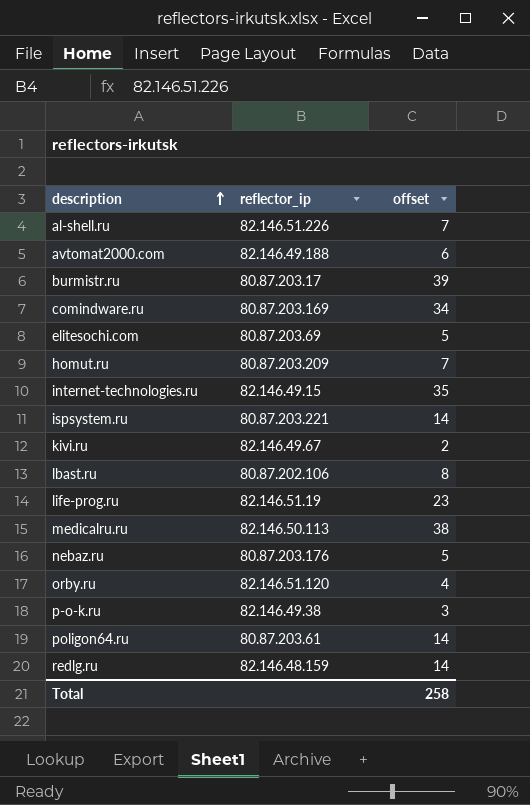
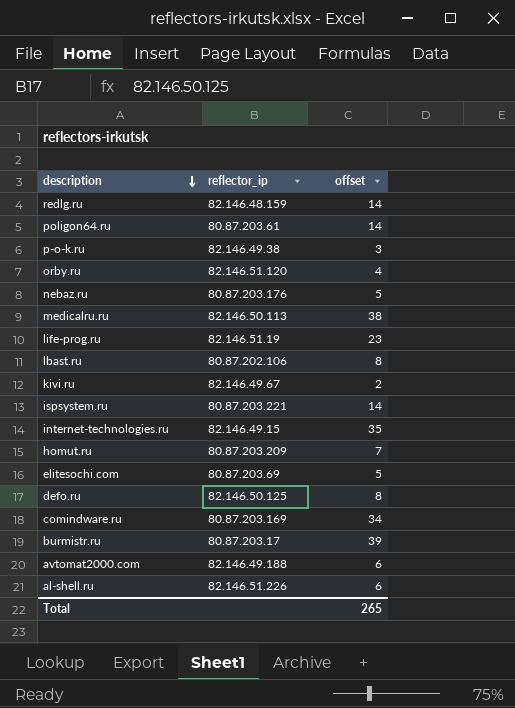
row order: description ascending -> description descending
row defo.ru: none -> 82.146.50.125 | 8
al-shell.ru | offset: 7 -> 6
Total | offset: 258 -> 265

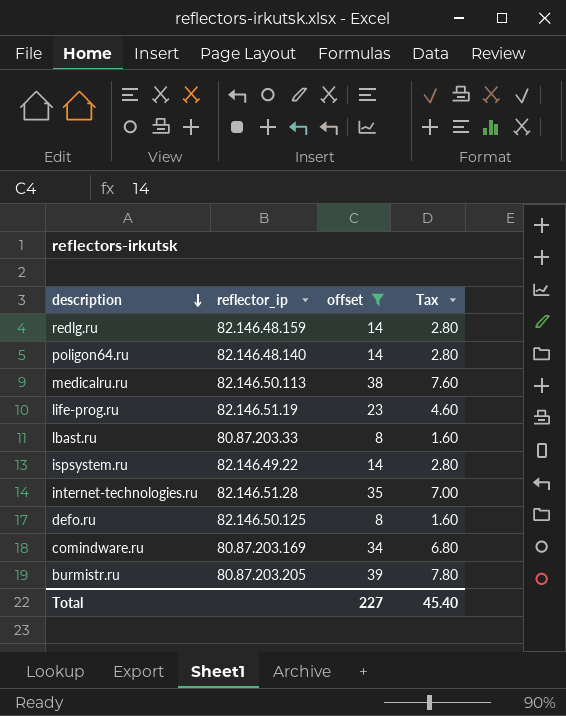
filter: none -> offset >= 8
column Tax | formula: none -> [offset] * 0.2
poligon64.ru | reflector_ip: 80.87.203.61 -> 82.146.48.140
lbast.ru | reflector_ip: 80.87.202.106 -> 80.87.203.33
ispsystem.ru | reflector_ip: 80.87.203.221 -> 82.146.49.22
internet-technologies.ru | reflector_ip: 82.146.49.15 -> 82.146.51.28
burmistr.ru | reflector_ip: 80.87.203.17 -> 80.87.203.205
Total | offset: 265 -> 227

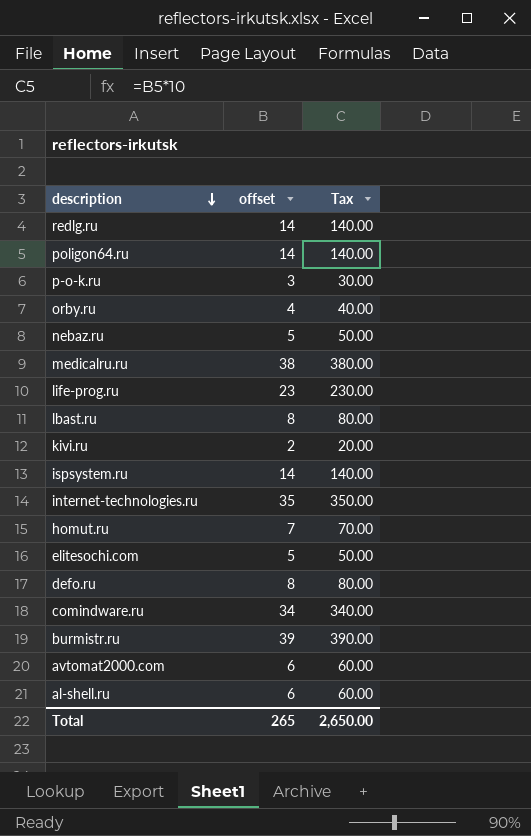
filter: offset >= 8 -> none
column reflector_ip | position: 2 -> none
column Tax | formula: [offset] * 0.2 -> [offset] * 10
Total | offset: 227 -> 265
Total | Tax: 45.40 -> 2,650.00

